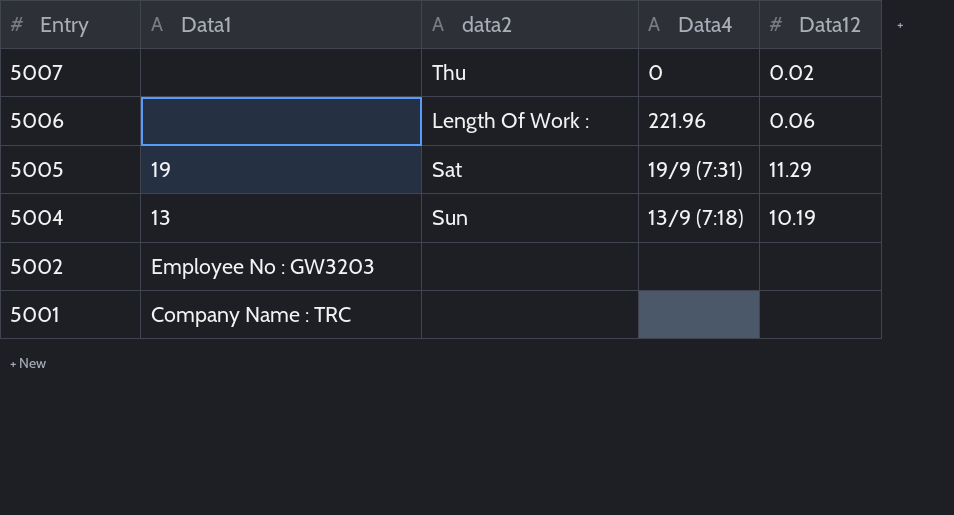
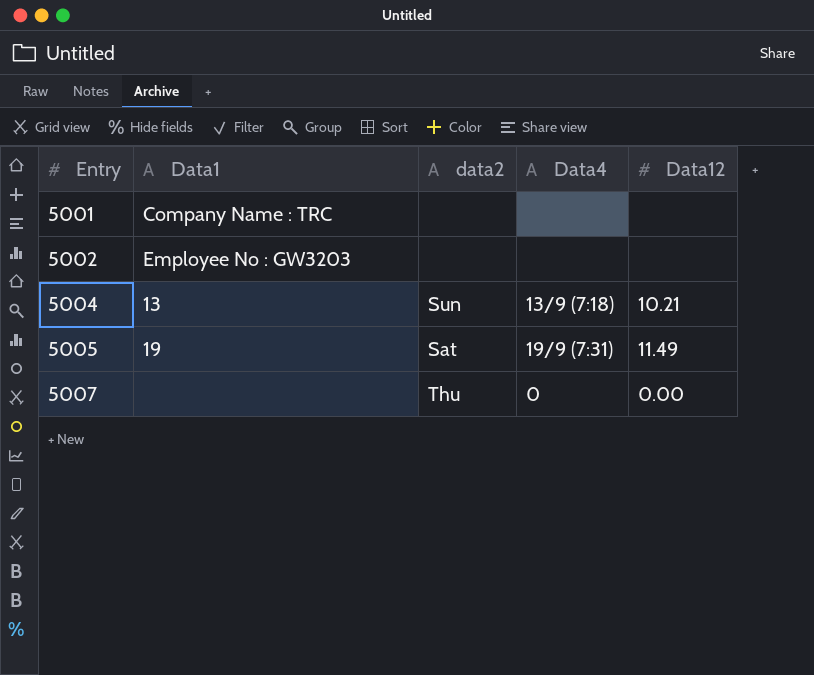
row order: Entry descending -> Entry ascending
row 5006: none | Length Of Work : | 221.96 | 0.06 -> none
5004 | Data12: 10.19 -> 10.21
5005 | Data12: 11.29 -> 11.49
5007 | Data12: 0.02 -> 0.00

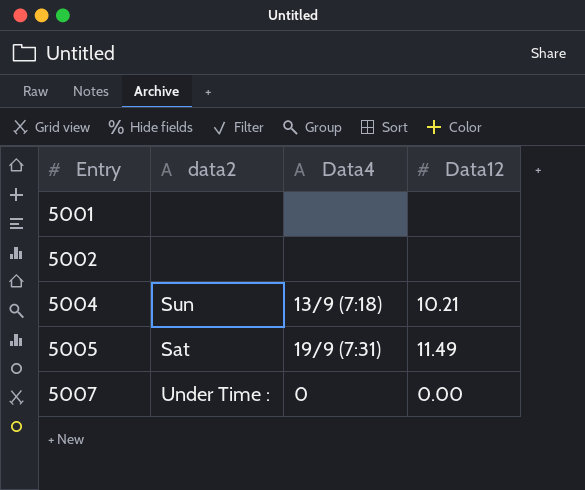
column Data1 | position: 2 -> none
5007 | data2: Thu -> Under Time :

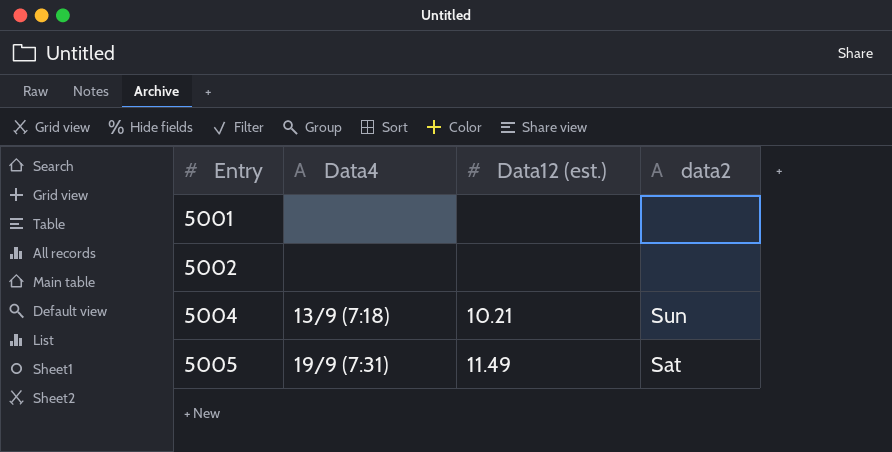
column name: Data12 -> Data12 (est.)
column data2 | position: 2 -> 4
row 5007: Under Time : | 0 | 0.00 -> none

